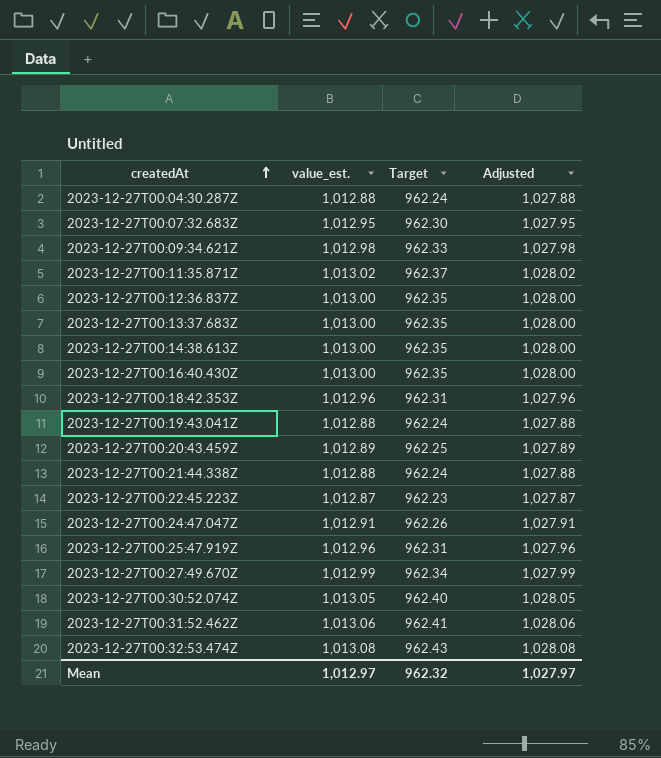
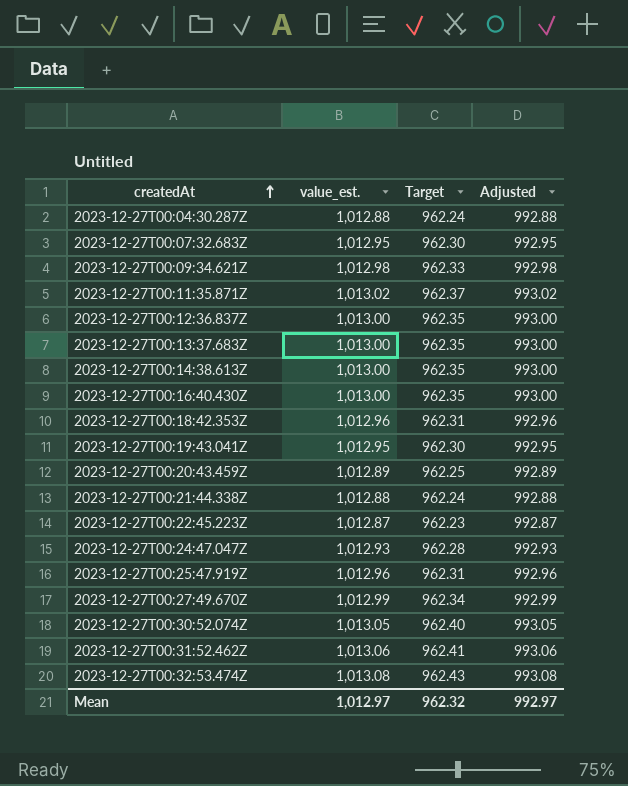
column Adjusted | formula: [value_est.] + 15 -> [value_est.] - 20
2023-12-27T00:19:43.041Z | value_est.: 1,012.88 -> 1,012.95
2023-12-27T00:19:43.041Z | Target: 962.24 -> 962.30
2023-12-27T00:24:47.047Z | value_est.: 1,012.91 -> 1,012.93
2023-12-27T00:24:47.047Z | Target: 962.26 -> 962.28
Mean | Adjusted: 1,027.97 -> 992.97

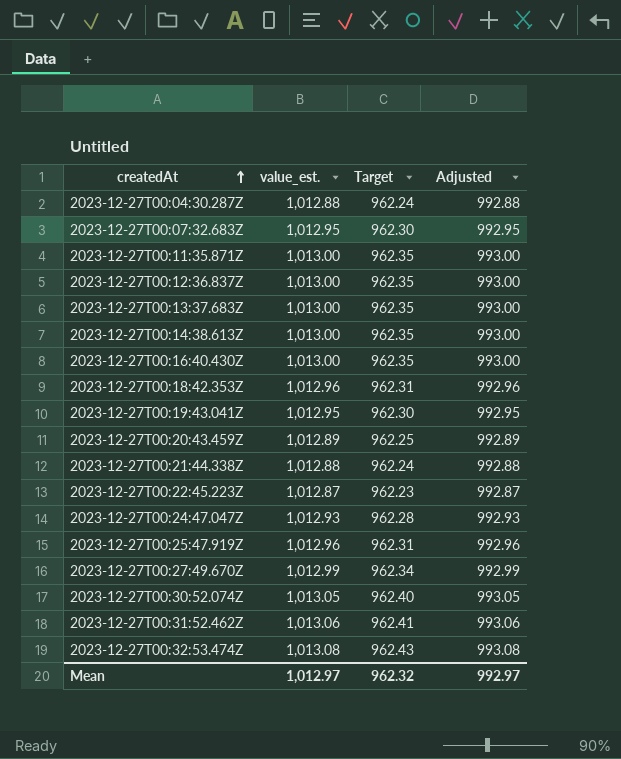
row 2023-12-27T00:09:34.621Z: 1,012.98 | 962.33 | 992.98 -> none
2023-12-27T00:11:35.871Z | value_est.: 1,013.02 -> 1,013.00
2023-12-27T00:11:35.871Z | Target: 962.37 -> 962.35
2023-12-27T00:11:35.871Z | Adjusted: 993.02 -> 993.00

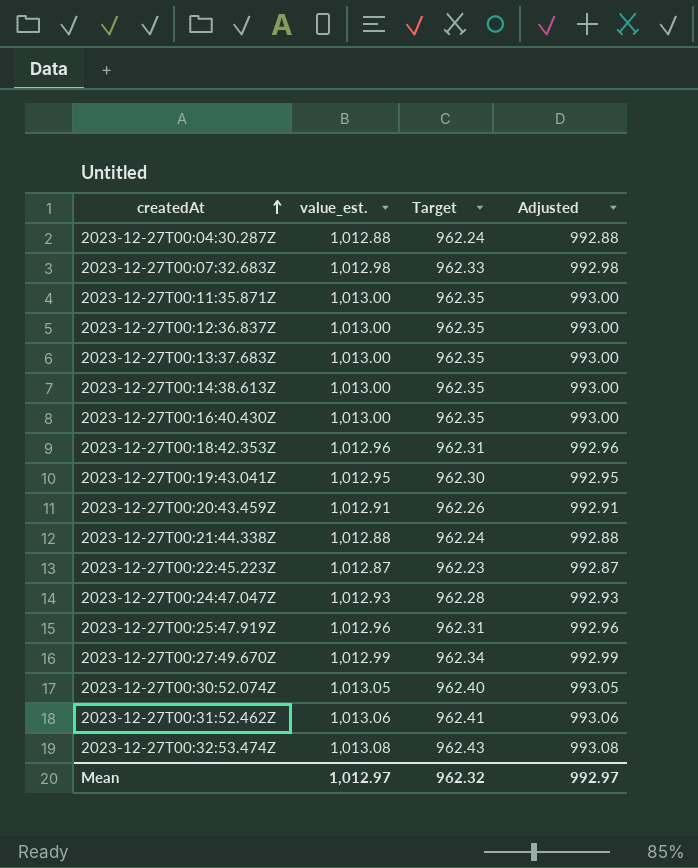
2023-12-27T00:07:32.683Z | value_est.: 1,012.95 -> 1,012.98
2023-12-27T00:07:32.683Z | Target: 962.30 -> 962.33
2023-12-27T00:07:32.683Z | Adjusted: 992.95 -> 992.98
2023-12-27T00:20:43.459Z | value_est.: 1,012.89 -> 1,012.91
2023-12-27T00:20:43.459Z | Target: 962.25 -> 962.26
2023-12-27T00:20:43.459Z | Adjusted: 992.89 -> 992.91

